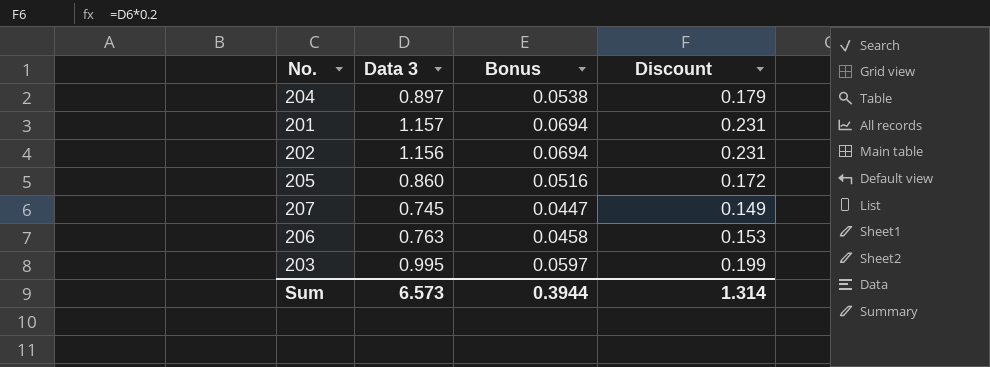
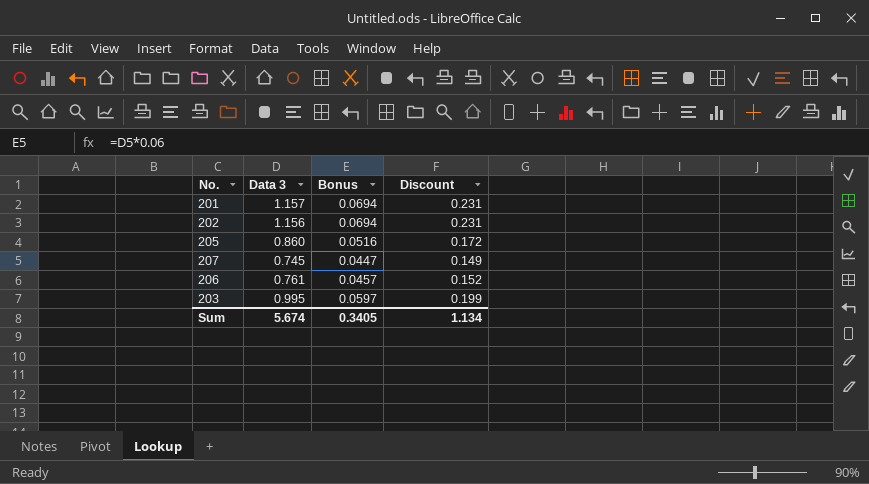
row 204: 0.897 | 0.0538 | 0.179 -> none
206 | Data 3: 0.763 -> 0.761
206 | Bonus: 0.0458 -> 0.0457
206 | Discount: 0.153 -> 0.152
Sum | Data 3: 6.573 -> 5.674
Sum | Bonus: 0.3944 -> 0.3405
Sum | Discount: 1.314 -> 1.134

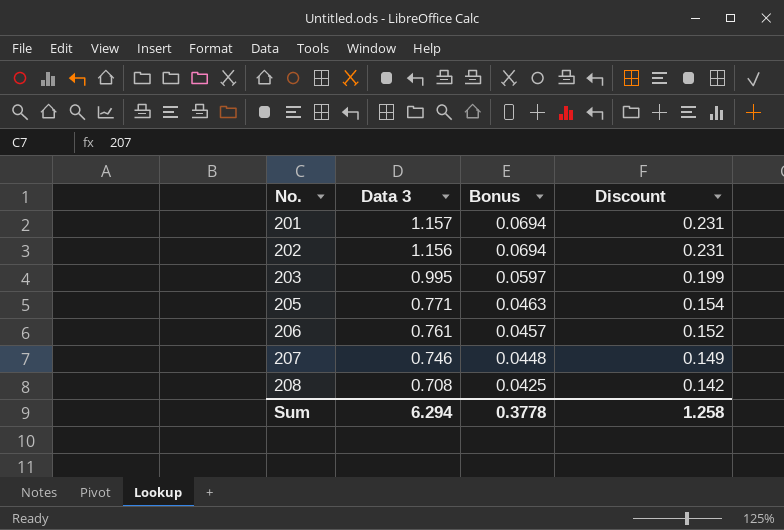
row order: none -> No. ascending
205 | Data 3: 0.860 -> 0.771
205 | Bonus: 0.0516 -> 0.0463
205 | Discount: 0.172 -> 0.154
207 | Data 3: 0.745 -> 0.746
207 | Bonus: 0.0447 -> 0.0448
row 208: none -> 0.708 | 0.0425 | 0.142
Sum | Data 3: 5.674 -> 6.294
Sum | Bonus: 0.3405 -> 0.3778
Sum | Discount: 1.134 -> 1.258

